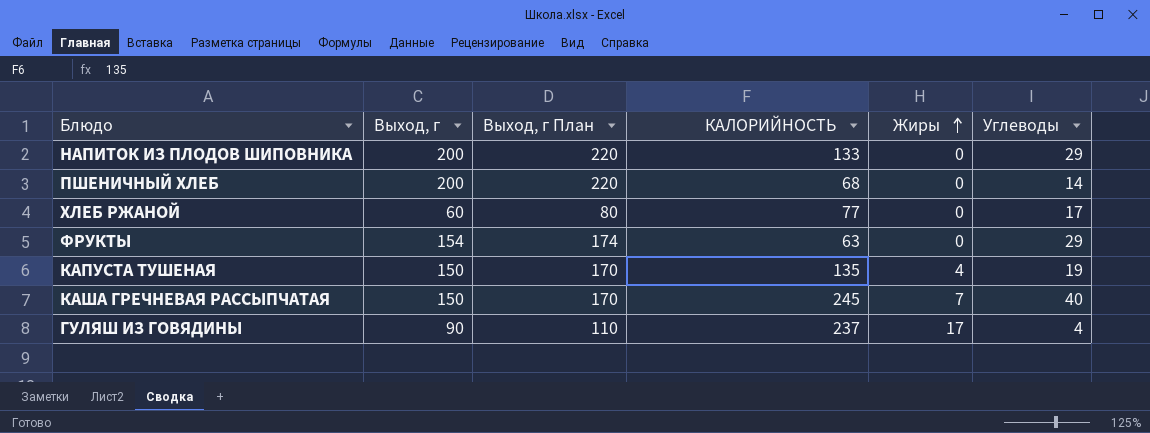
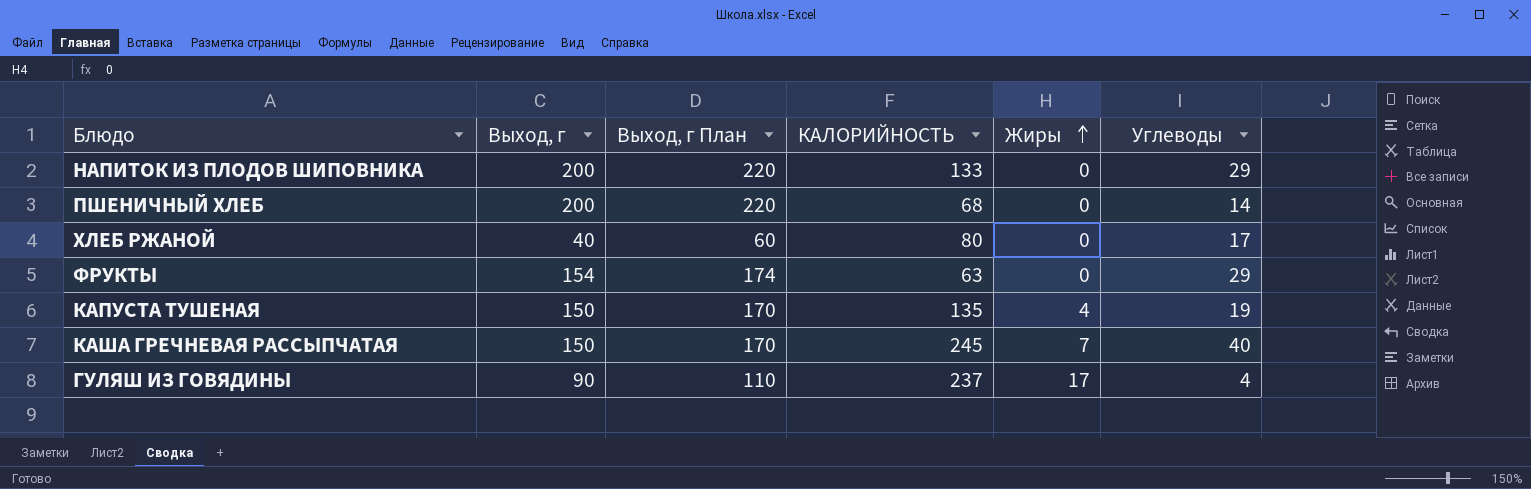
ХЛЕБ РЖАНОЙ | Выход, г: 60 -> 40
ХЛЕБ РЖАНОЙ | Выход, г План: 80 -> 60
ХЛЕБ РЖАНОЙ | КАЛОРИЙНОСТЬ: 77 -> 80

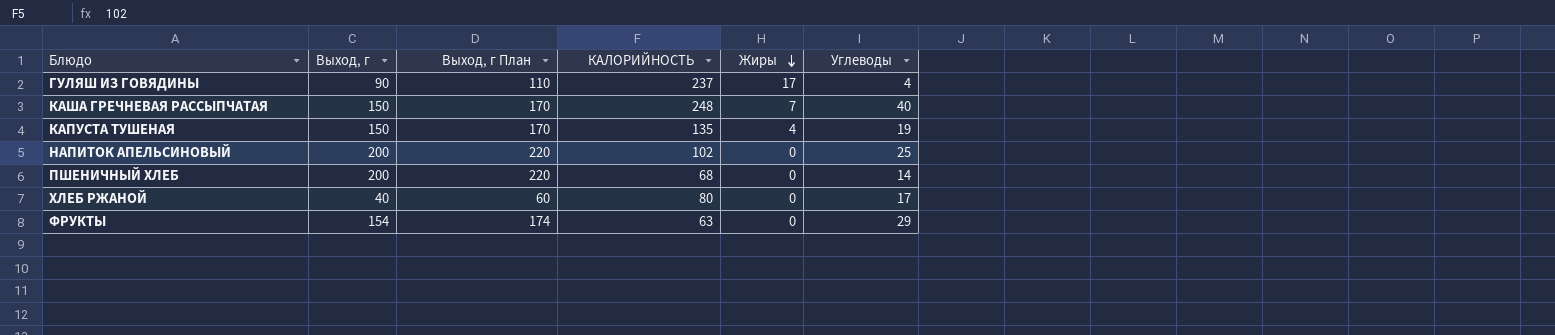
row order: Жиры ascending -> Жиры descending
row НАПИТОК ИЗ ПЛОДОВ ШИПОВНИКА: 200 | 220 | 133 | 0 | 29 -> none
КАША ГРЕЧНЕВАЯ РАССЫПЧАТАЯ | КАЛОРИЙНОСТЬ: 245 -> 248
row НАПИТОК АПЕЛЬСИНОВЫЙ: none -> 200 | 220 | 102 | 0 | 25

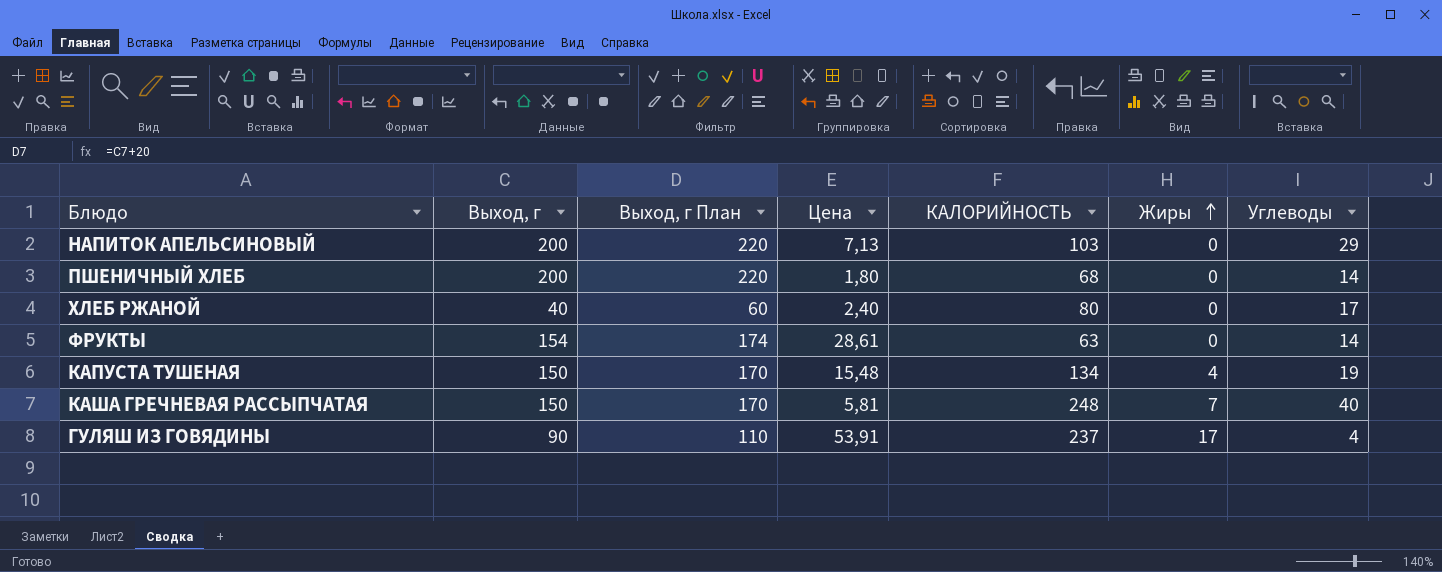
row order: Жиры descending -> Жиры ascending
column Цена | position: none -> 4
НАПИТОК АПЕЛЬСИНОВЫЙ | КАЛОРИЙНОСТЬ: 102 -> 103
НАПИТОК АПЕЛЬСИНОВЫЙ | Углеводы: 25 -> 29
ФРУКТЫ | Углеводы: 29 -> 14
КАПУСТА ТУШЕНАЯ | КАЛОРИЙНОСТЬ: 135 -> 134

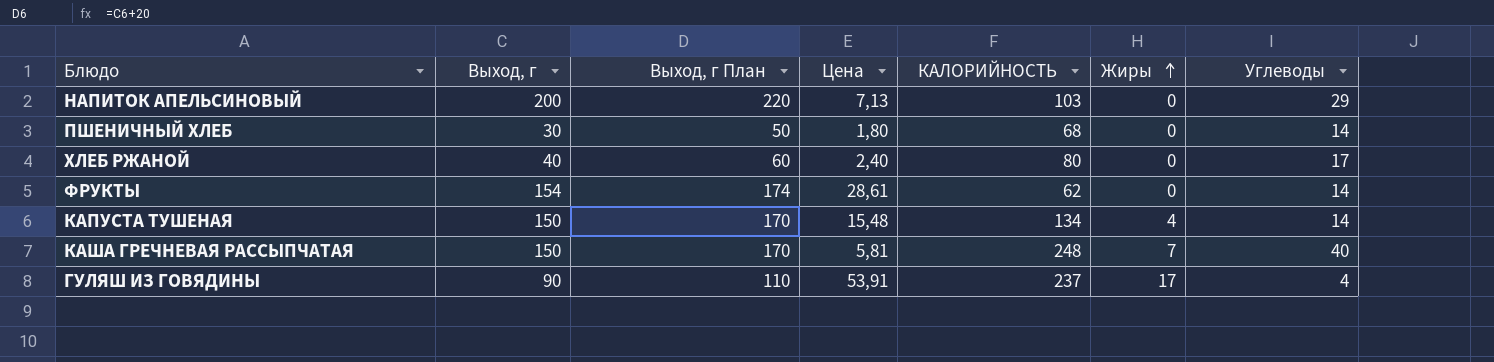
ПШЕНИЧНЫЙ ХЛЕБ | Выход, г: 200 -> 30
ПШЕНИЧНЫЙ ХЛЕБ | Выход, г План: 220 -> 50
ФРУКТЫ | КАЛОРИЙНОСТЬ: 63 -> 62
КАПУСТА ТУШЕНАЯ | Углеводы: 19 -> 14

